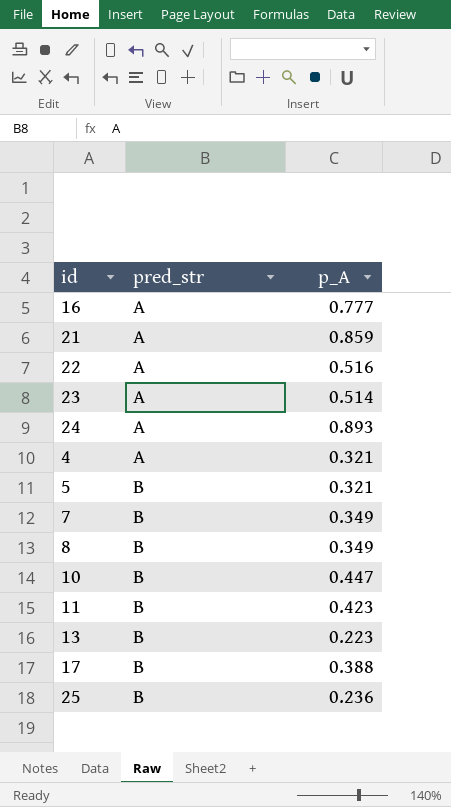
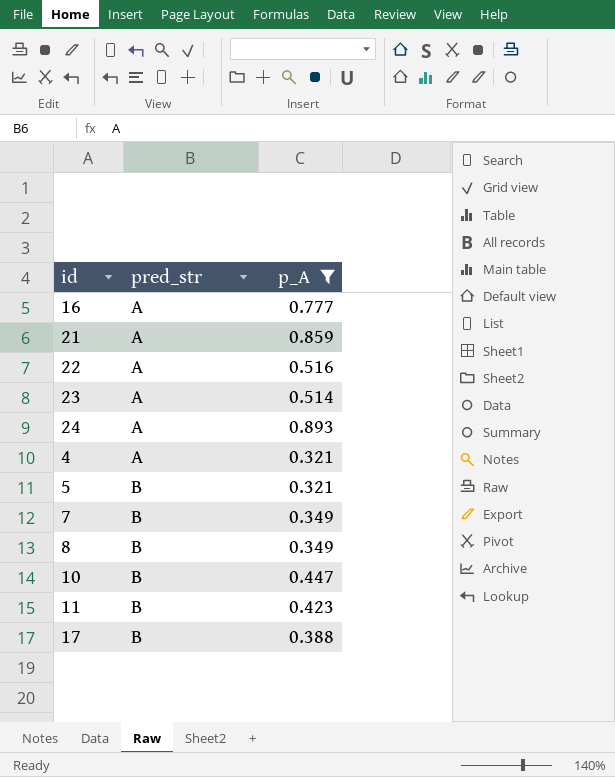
filter: none -> p_A >= 0.321

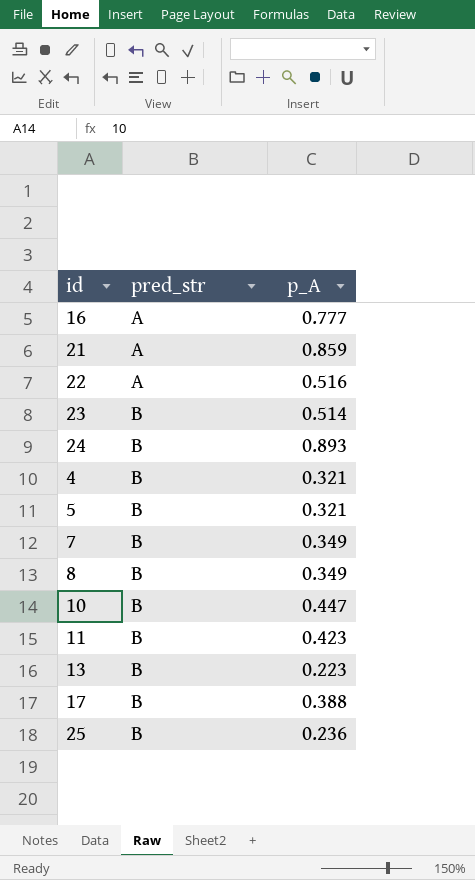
filter: p_A >= 0.321 -> none
23 | pred_str: A -> B
24 | pred_str: A -> B
4 | pred_str: A -> B

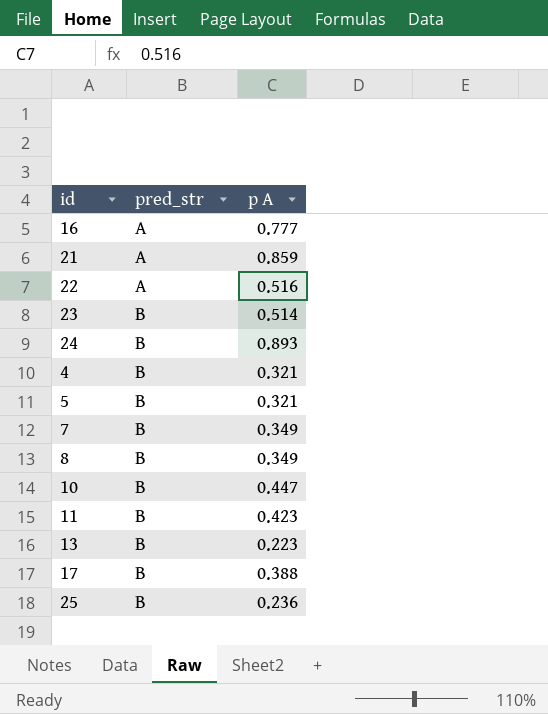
column name: p_A -> p A

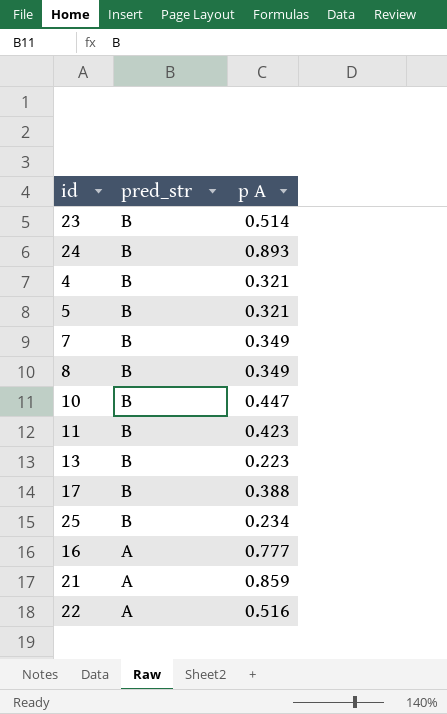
row order: pred_str ascending -> pred_str descending
25 | p A: 0.236 -> 0.234

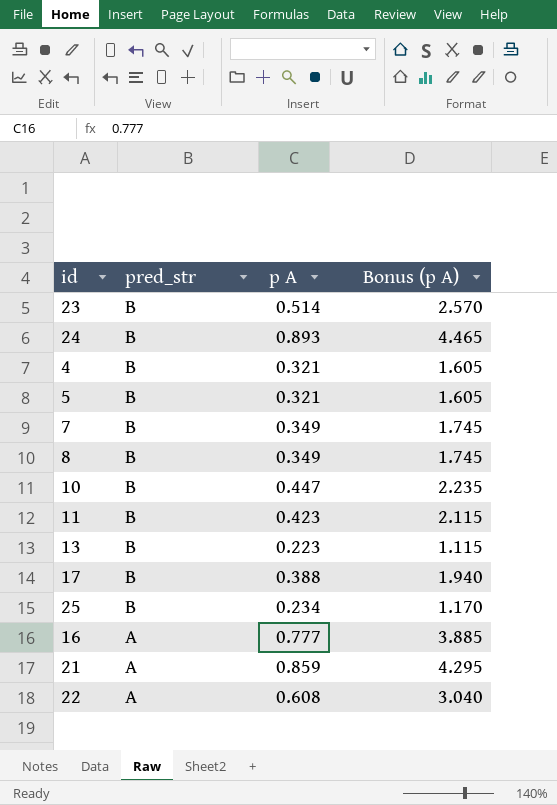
column Bonus (p A) | formula: none -> [p A] * 5
22 | p A: 0.516 -> 0.608

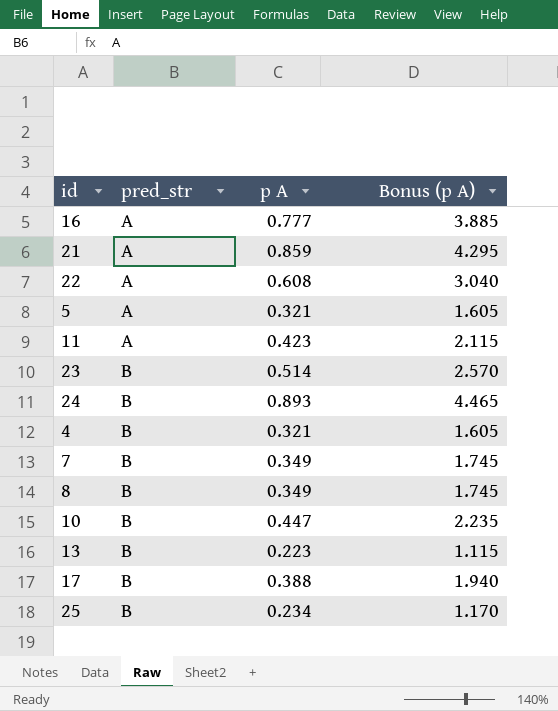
row order: pred_str descending -> pred_str ascending
5 | pred_str: B -> A
11 | pred_str: B -> A

